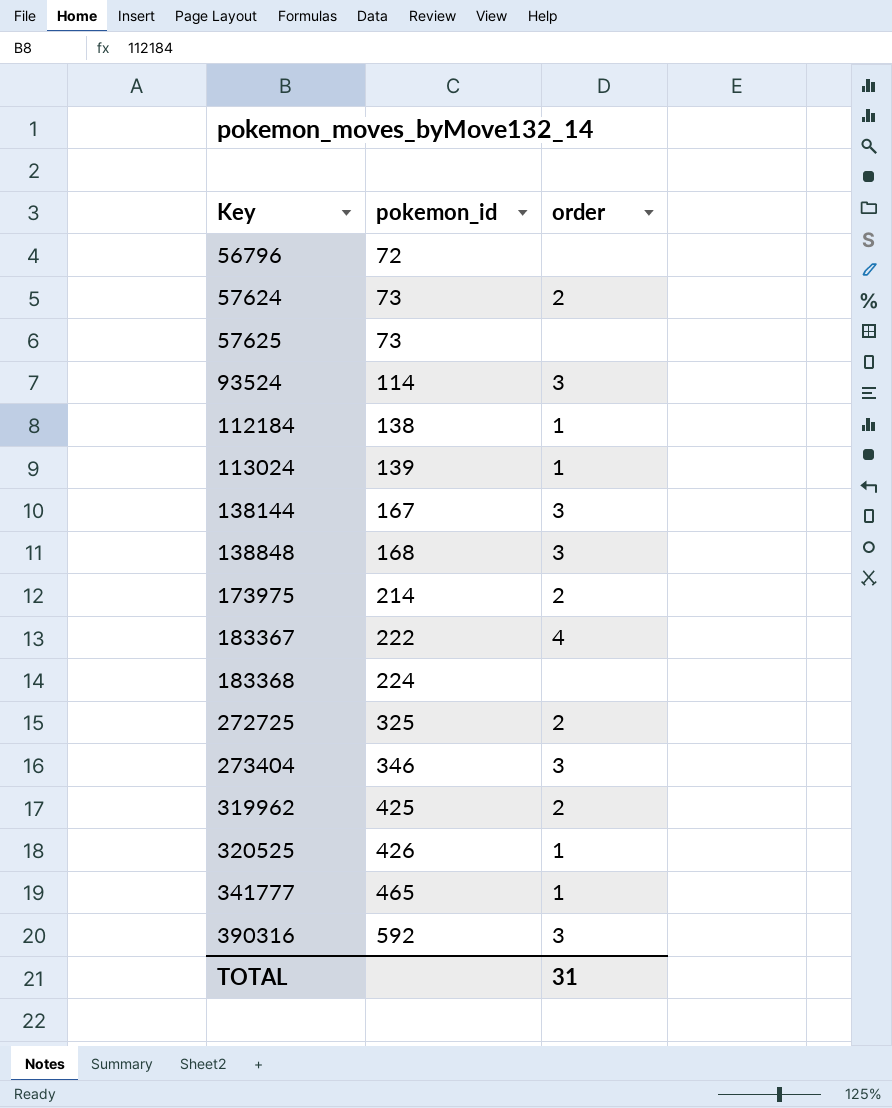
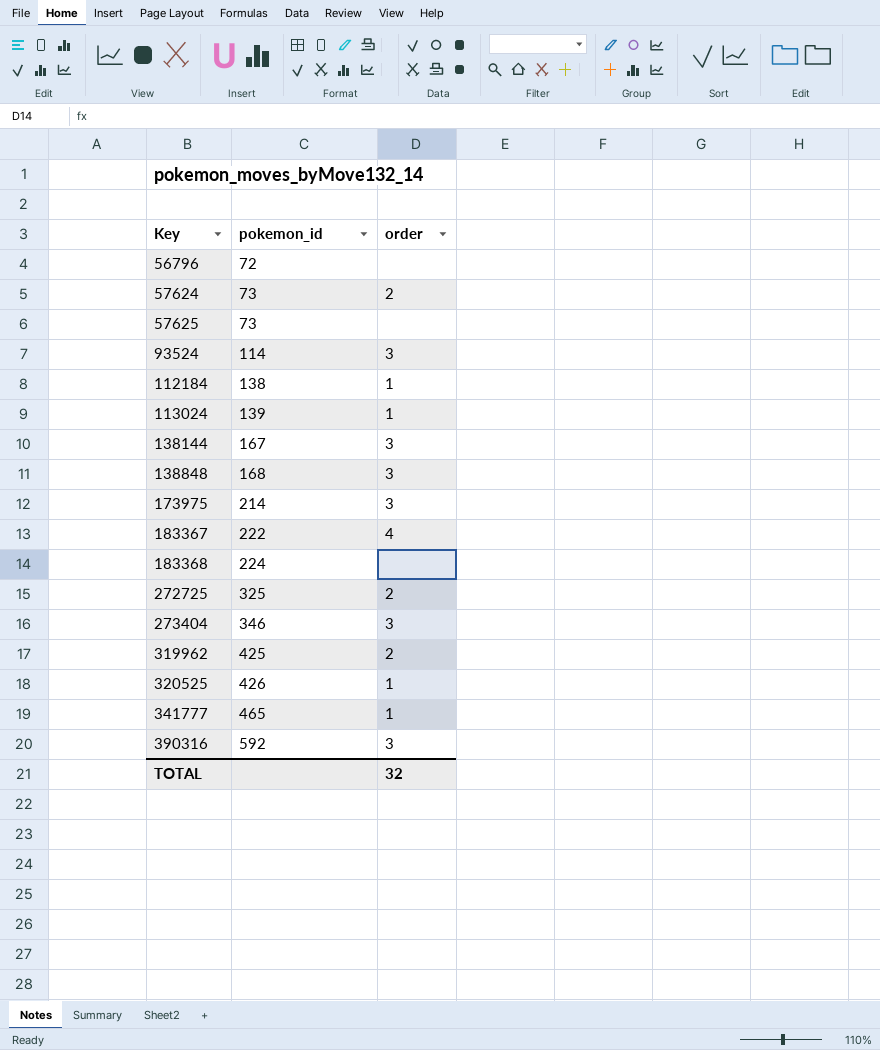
173975 | order: 2 -> 3
TOTAL | order: 31 -> 32

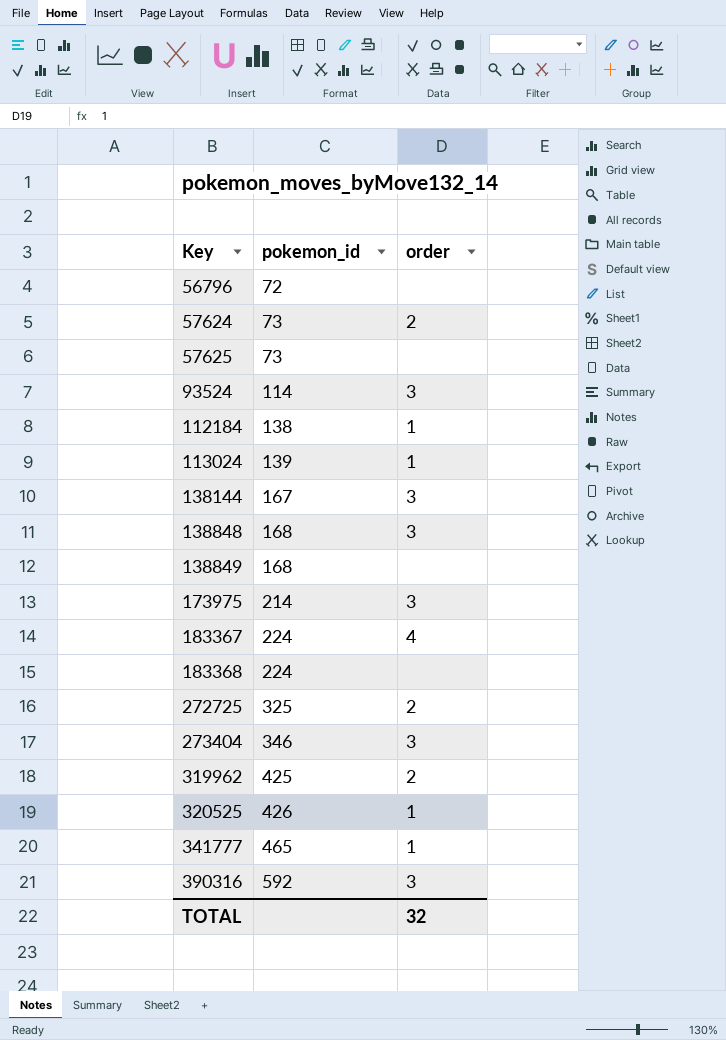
row 138849: none -> 168 | none
183367 | pokemon_id: 222 -> 224

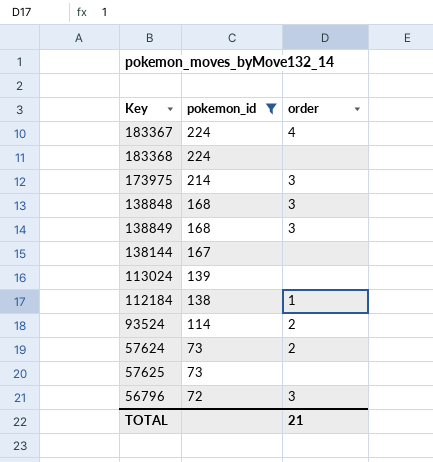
filter: none -> pokemon_id <= 224
row order: Key ascending -> pokemon_id descending
138849 | order: none -> 3
138144 | order: 3 -> none
113024 | order: 1 -> none
93524 | order: 3 -> 2
56796 | order: none -> 3
TOTAL | order: 32 -> 21

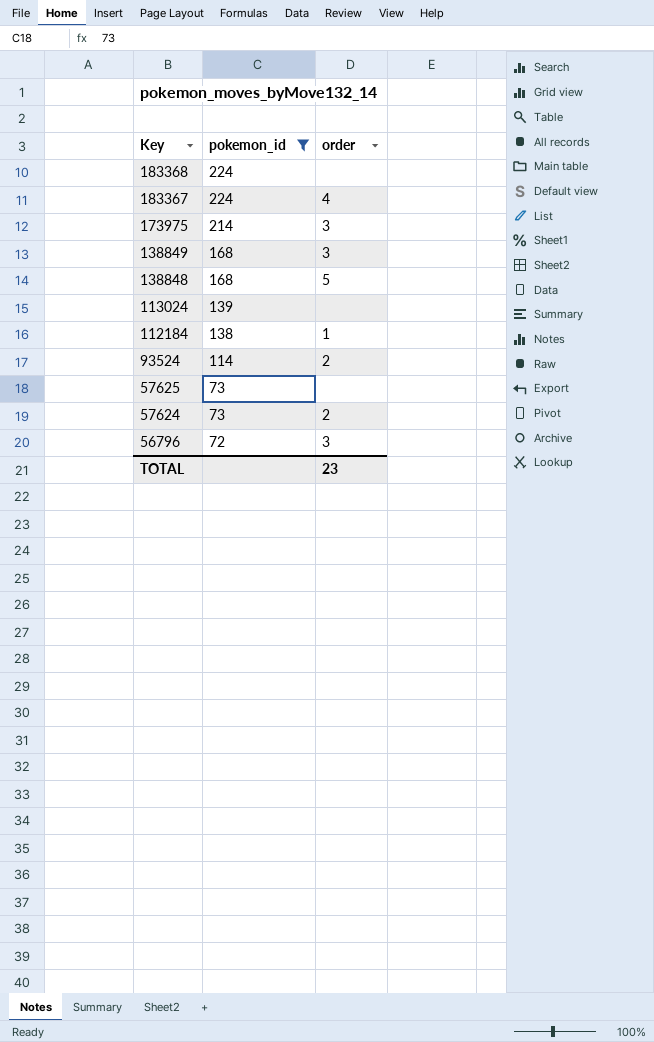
row order: pokemon_id descending -> Key descending
row 138144: 167 | none -> none
138848 | order: 3 -> 5
TOTAL | order: 21 -> 23

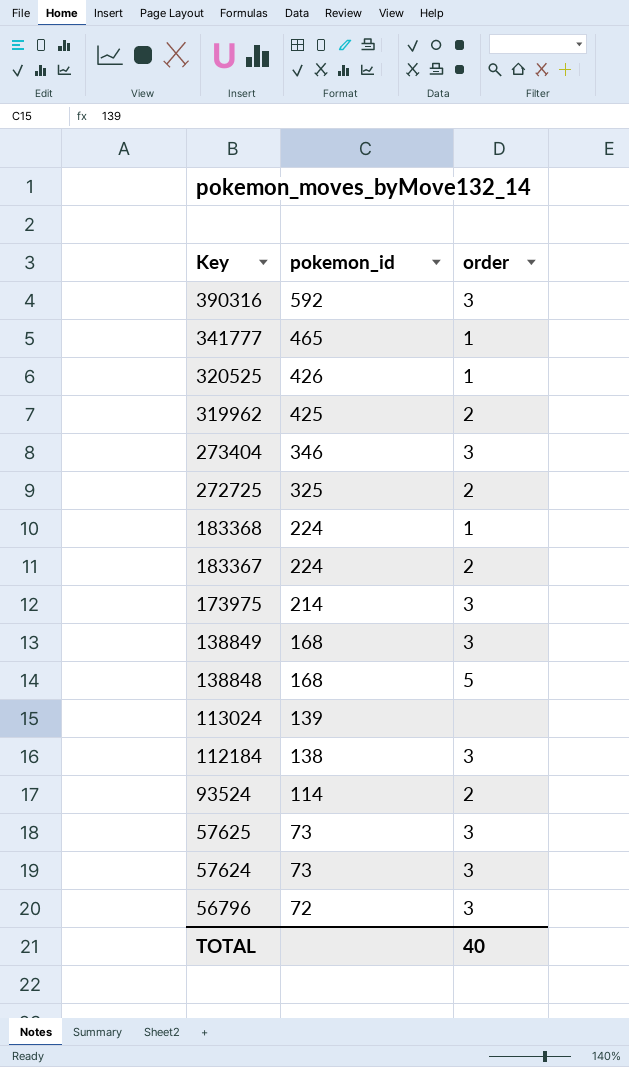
filter: pokemon_id <= 224 -> none
183368 | order: none -> 1
183367 | order: 4 -> 2
112184 | order: 1 -> 3
57625 | order: none -> 3
57624 | order: 2 -> 3
TOTAL | order: 23 -> 40

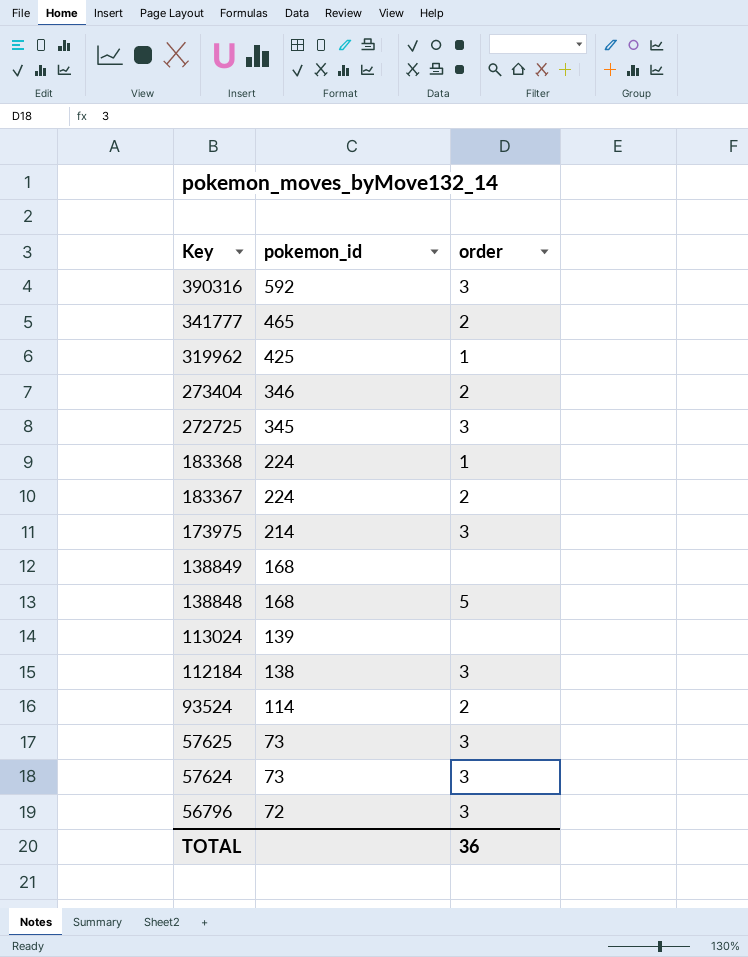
row 320525: 426 | 1 -> none
341777 | order: 1 -> 2
319962 | order: 2 -> 1
273404 | order: 3 -> 2
272725 | pokemon_id: 325 -> 345
272725 | order: 2 -> 3
138849 | order: 3 -> none
TOTAL | order: 40 -> 36

